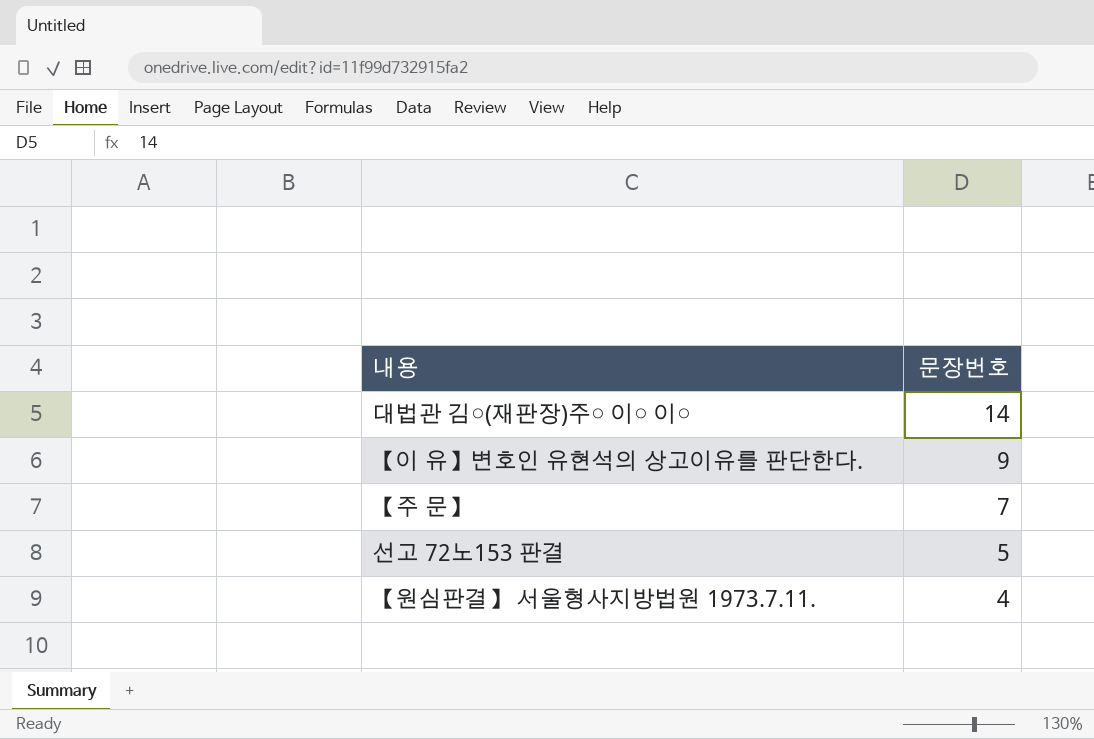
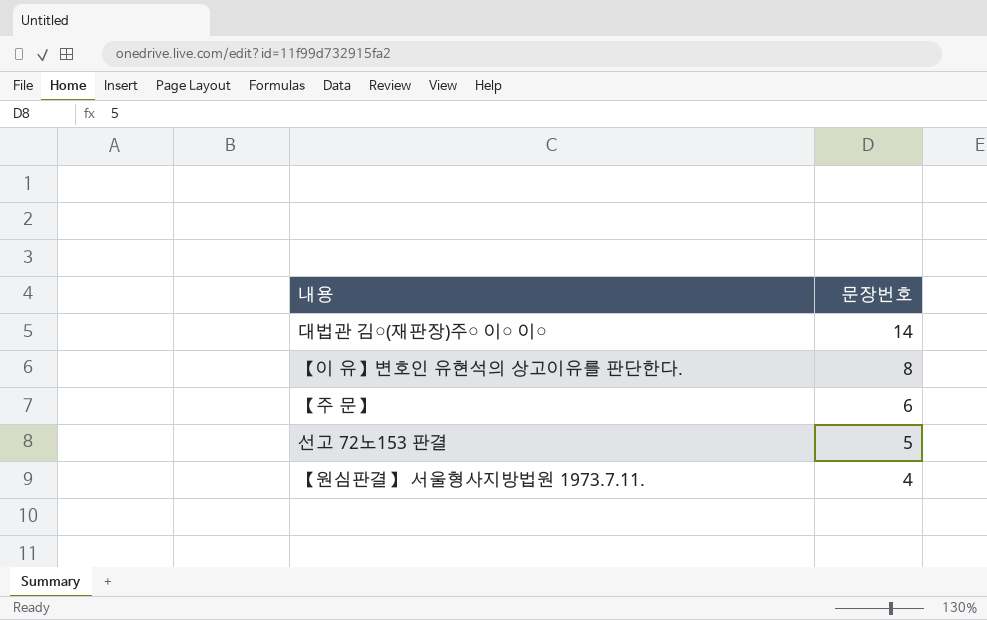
【이 유】변호인 유현석의 상고이유를 판단한다. | 문장번호: 9 -> 8
【주 문】 | 문장번호: 7 -> 6

